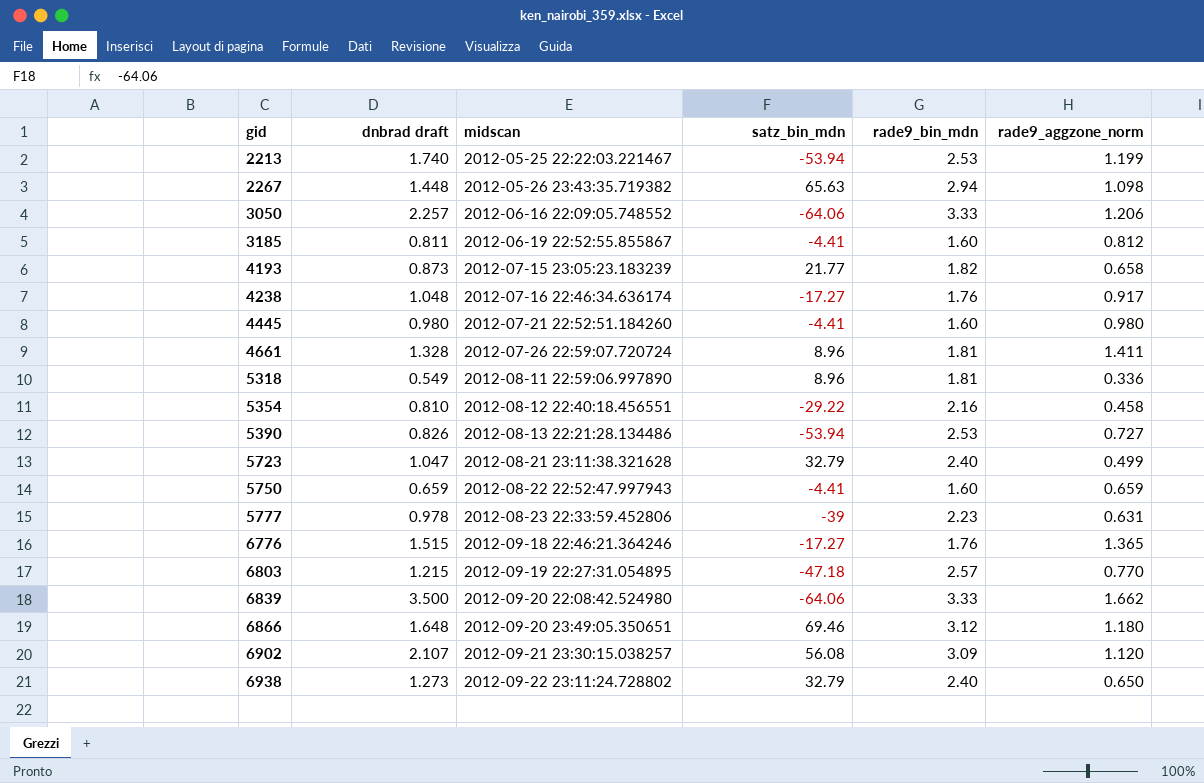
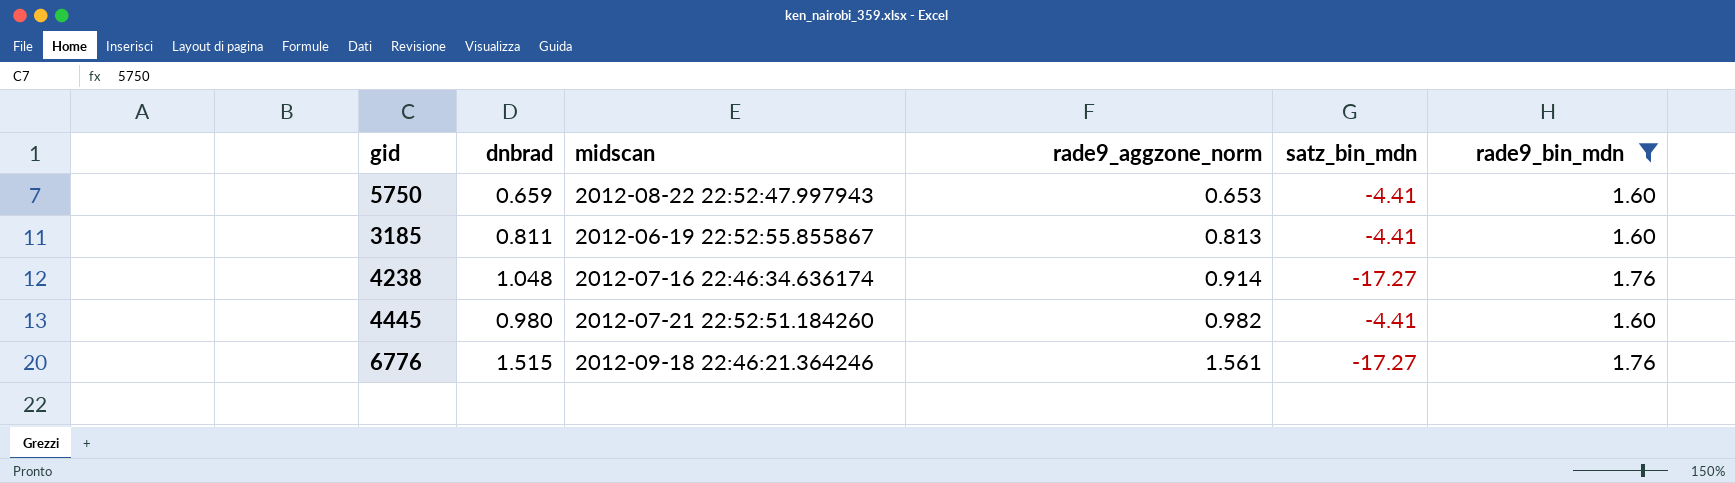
filter: none -> rade9_bin_mdn <= 1.76
row order: gid ascending -> rade9_aggzone_norm ascending
column name: dnbrad draft -> dnbrad
column rade9_aggzone_norm | position: 6 -> 4
5750 | rade9_aggzone_norm: 0.659 -> 0.653
3185 | rade9_aggzone_norm: 0.812 -> 0.813
4238 | rade9_aggzone_norm: 0.917 -> 0.914
4445 | rade9_aggzone_norm: 0.980 -> 0.982
6776 | rade9_aggzone_norm: 1.365 -> 1.561

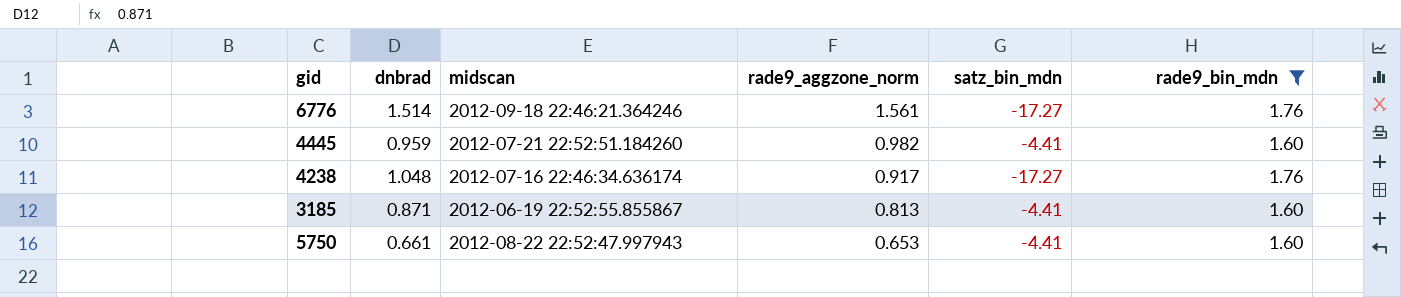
row order: rade9_aggzone_norm ascending -> rade9_aggzone_norm descending
6776 | dnbrad: 1.515 -> 1.514
4445 | dnbrad: 0.980 -> 0.959
4238 | rade9_aggzone_norm: 0.914 -> 0.917
3185 | dnbrad: 0.811 -> 0.871
5750 | dnbrad: 0.659 -> 0.661

